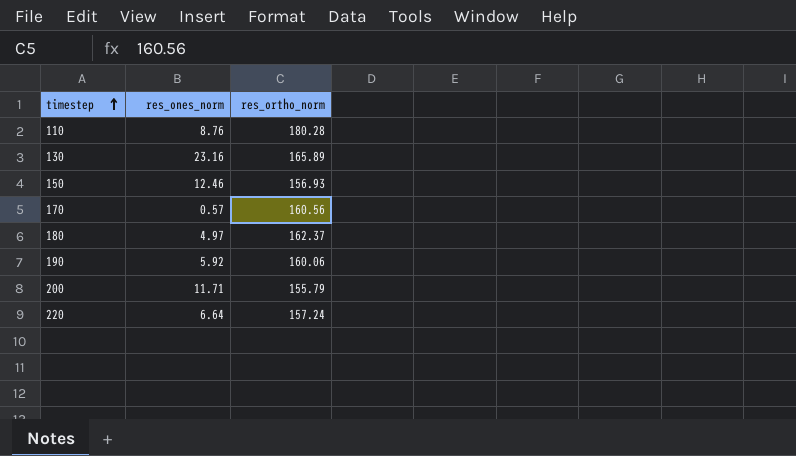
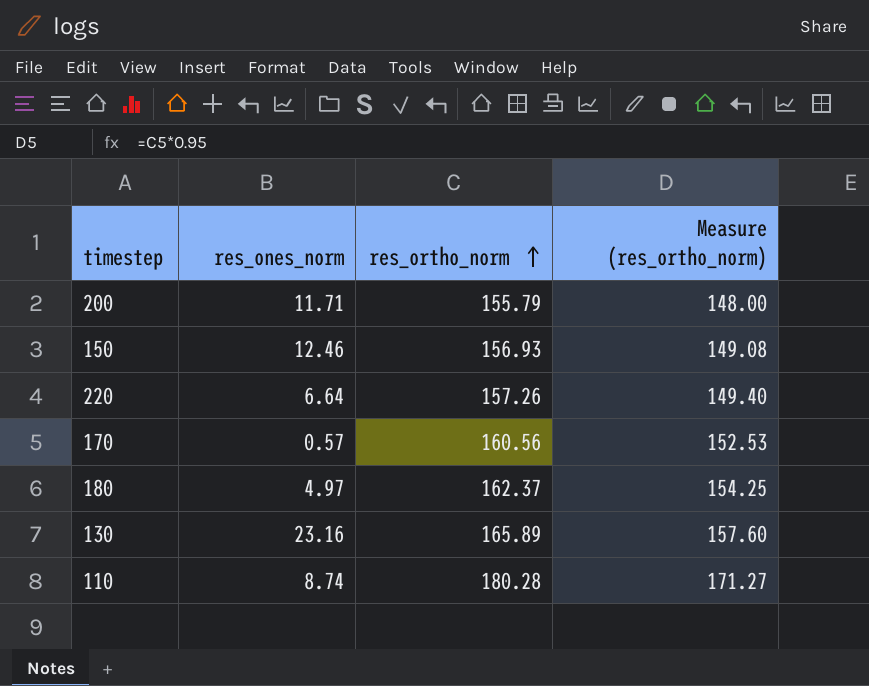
row order: timestep ascending -> res_ortho_norm ascending
column Measure (res_ortho_norm) | formula: none -> [res_ortho_norm] * 0.95
row 190: 5.92 | 160.06 -> none
220 | res_ortho_norm: 157.24 -> 157.26
110 | res_ones_norm: 8.76 -> 8.74

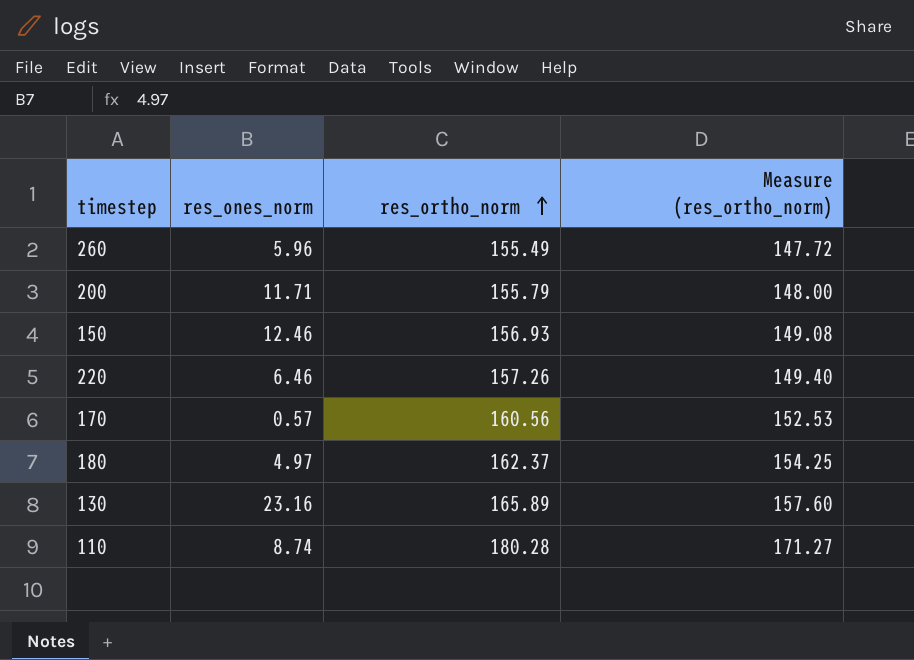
row 260: none -> 5.96 | 155.49 | 147.72
220 | res_ones_norm: 6.64 -> 6.46

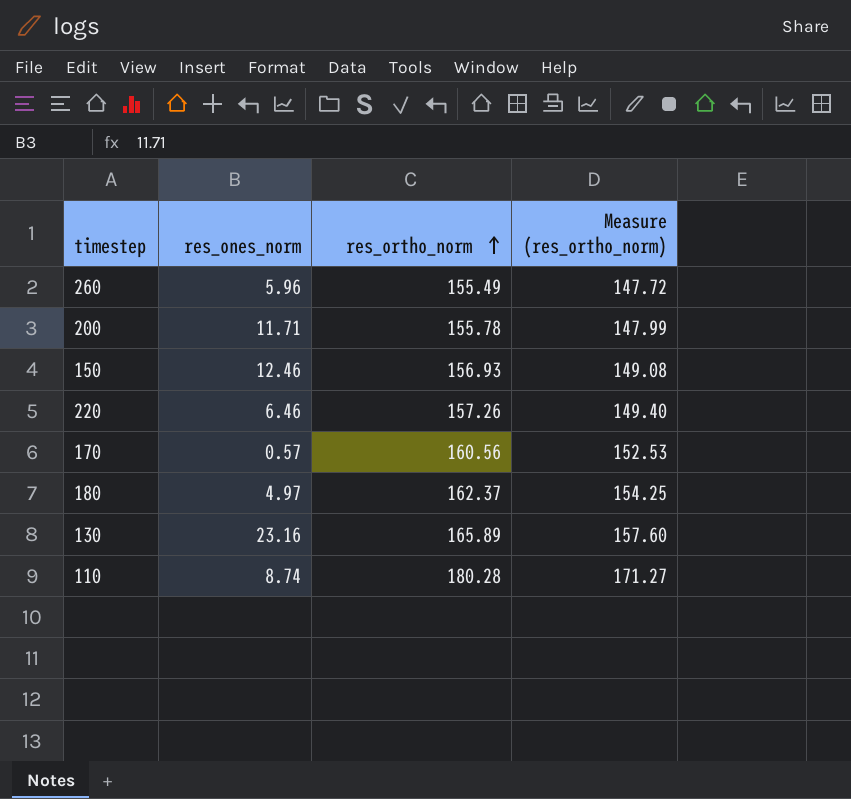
200 | res_ortho_norm: 155.79 -> 155.78
200 | Measure (res_ortho_norm): 148.00 -> 147.99

